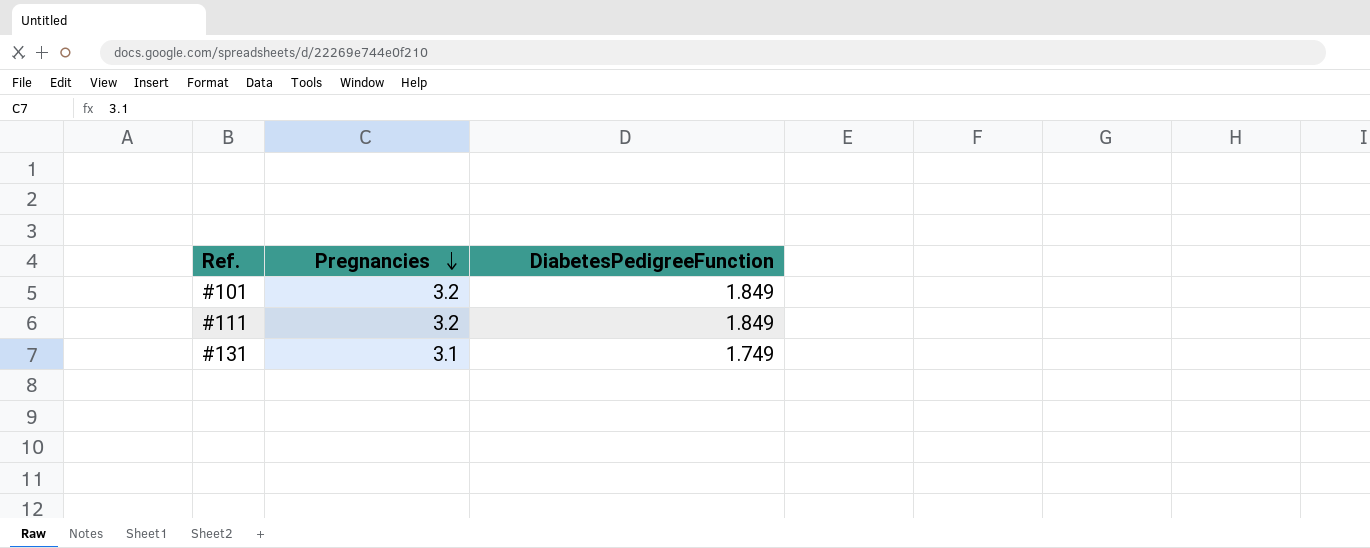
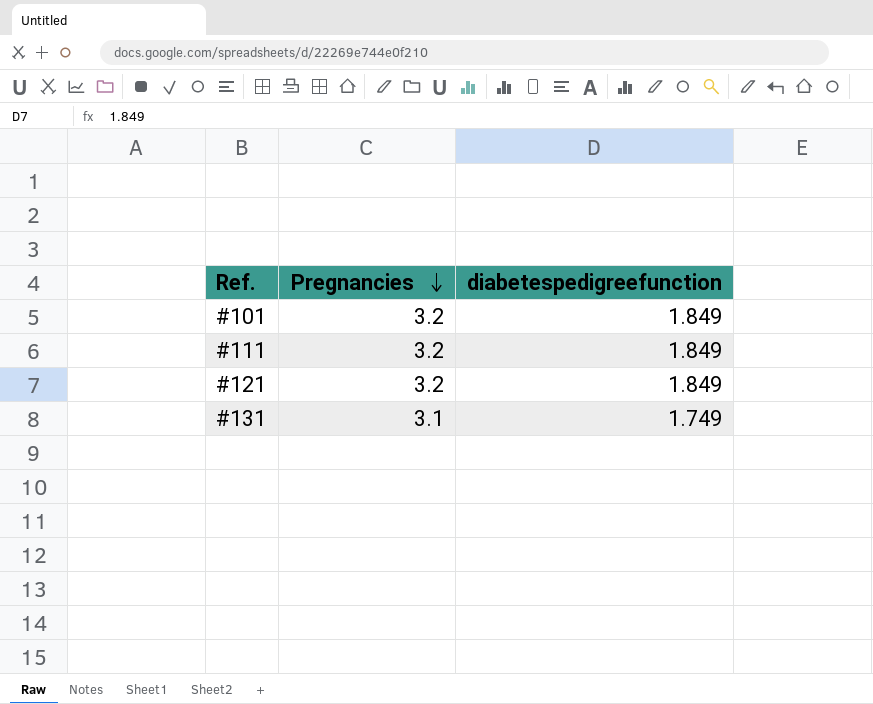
column name: DiabetesPedigreeFunction -> diabetespedigreefunction
row #121: none -> 3.2 | 1.849

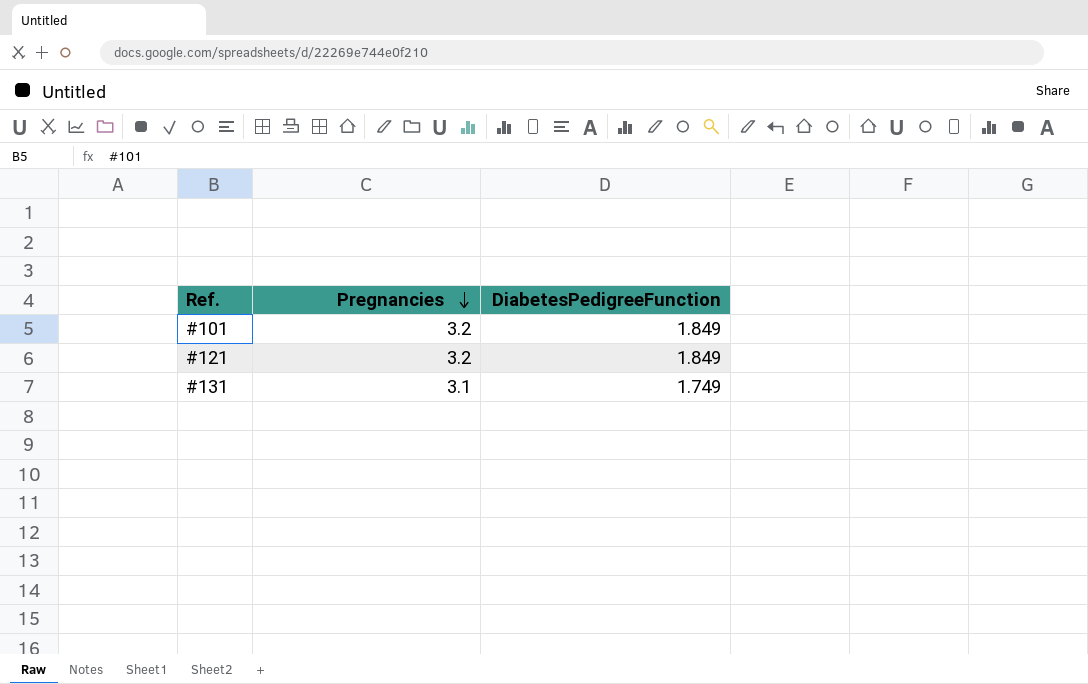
column name: diabetespedigreefunction -> DiabetesPedigreeFunction
row #111: 3.2 | 1.849 -> none

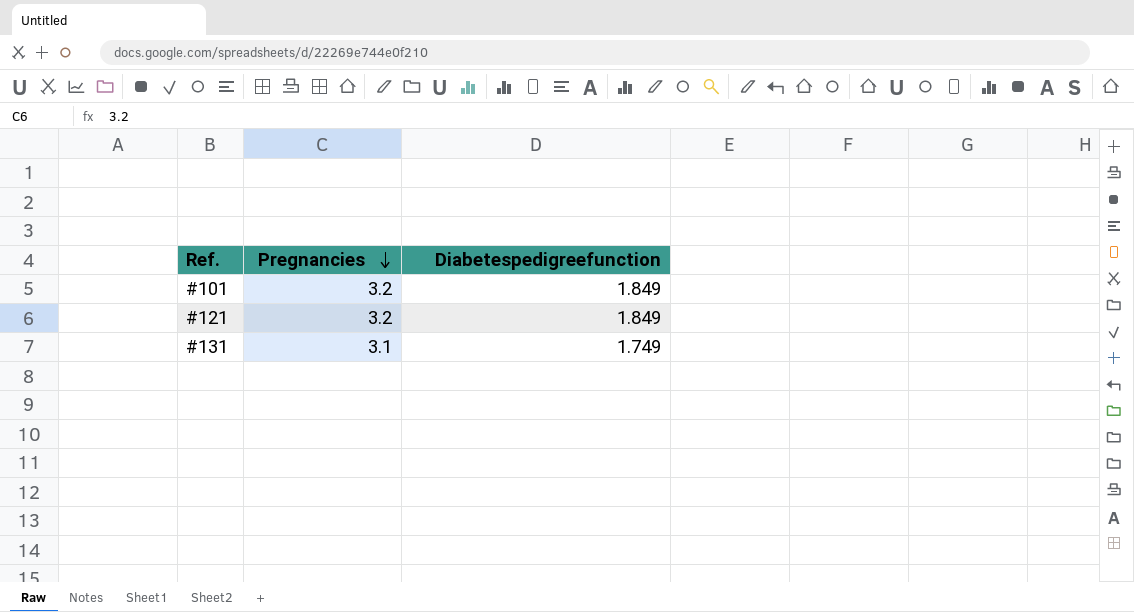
column name: DiabetesPedigreeFunction -> Diabetespedigreefunction

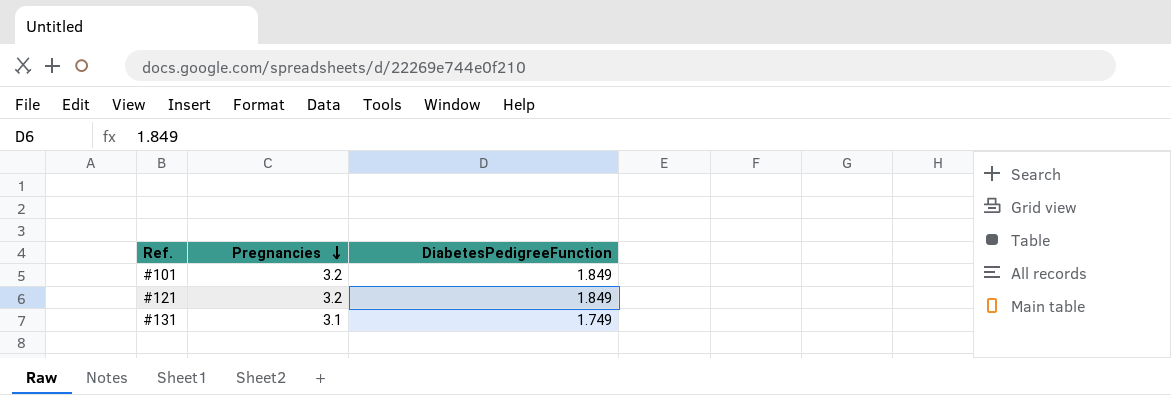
column name: Diabetespedigreefunction -> DiabetesPedigreeFunction

